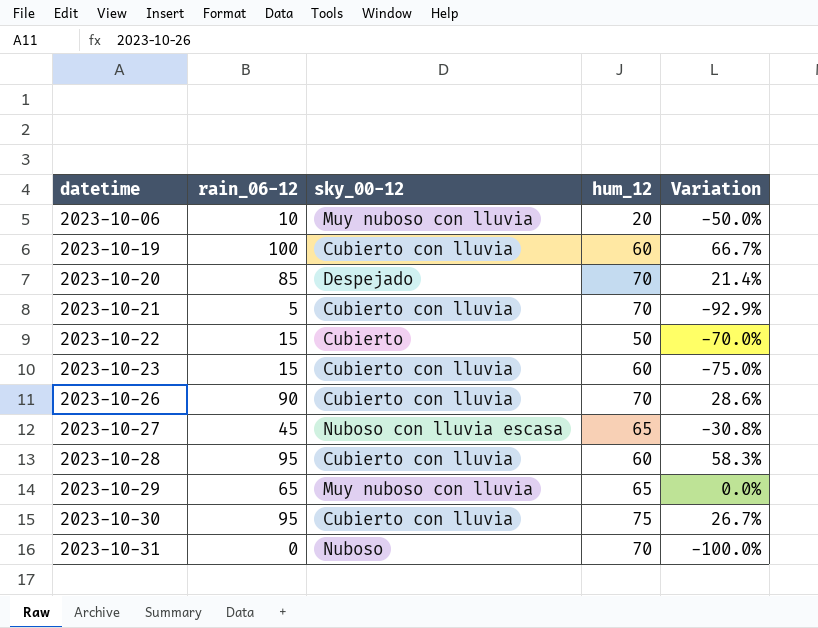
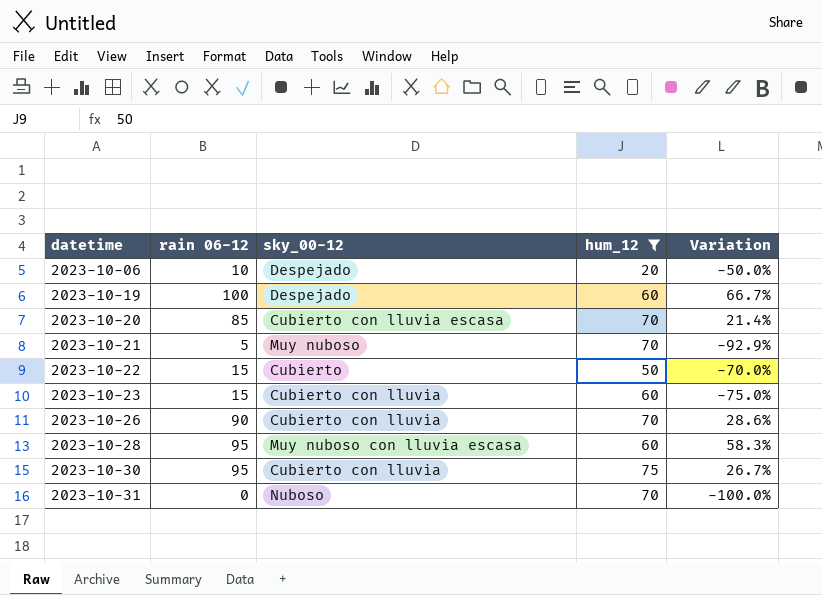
filter: none -> hum_12 != 65
column name: rain_06-12 -> rain 06-12
2023-10-06 | sky_00-12: Muy nuboso con lluvia -> Despejado
2023-10-19 | sky_00-12: Cubierto con lluvia -> Despejado
2023-10-20 | sky_00-12: Despejado -> Cubierto con lluvia escasa
2023-10-21 | sky_00-12: Cubierto con lluvia -> Muy nuboso
2023-10-28 | sky_00-12: Cubierto con lluvia -> Muy nuboso con lluvia escasa

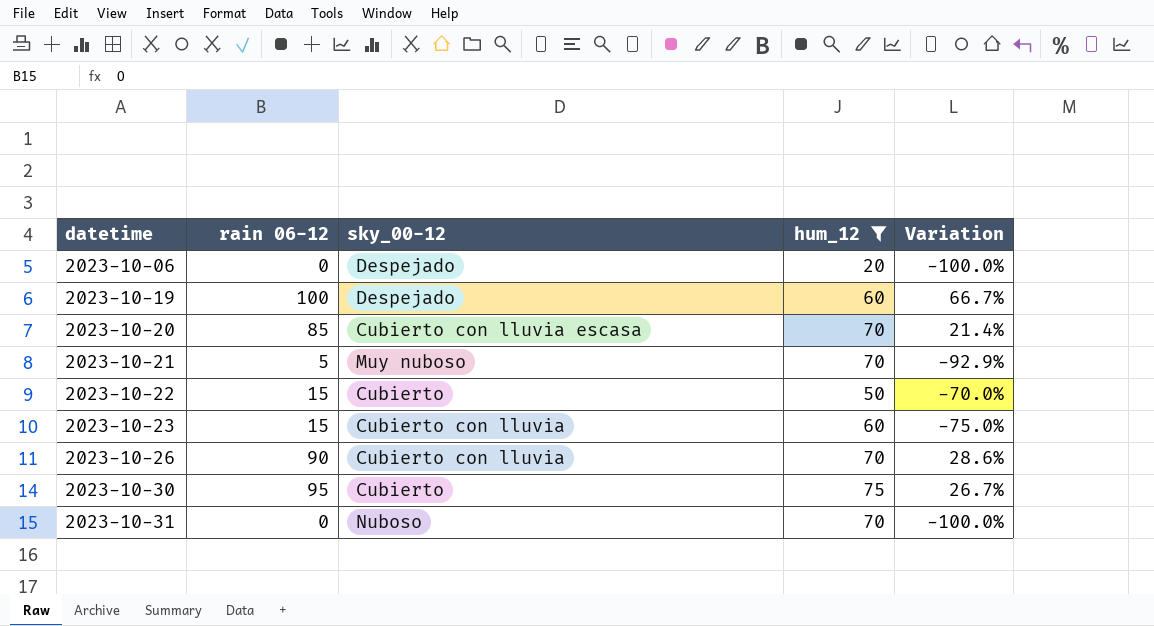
row 2023-10-28: 95 | Muy nuboso con lluvia escasa | 60 | 58.3% -> none
2023-10-06 | rain 06-12: 10 -> 0
2023-10-06 | Variation: -50.0% -> -100.0%
2023-10-30 | sky_00-12: Cubierto con lluvia -> Cubierto

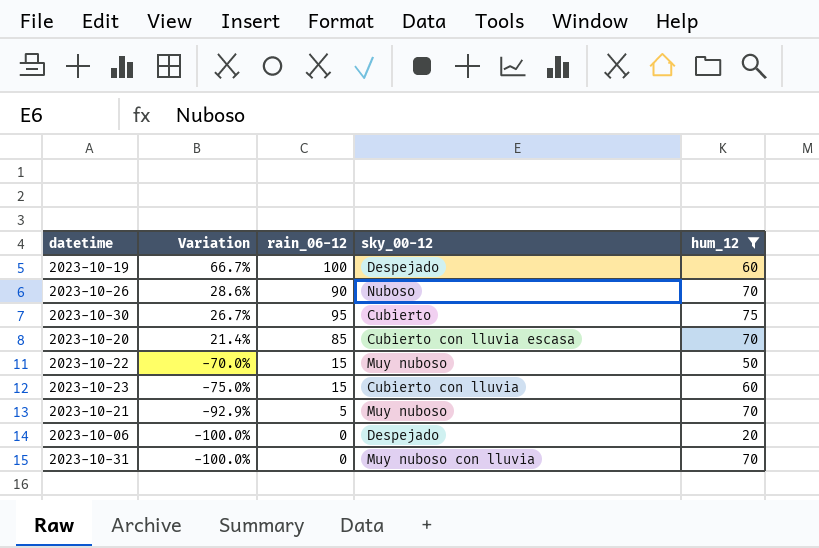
row order: datetime ascending -> Variation descending
column Variation | position: 5 -> 2
column name: rain 06-12 -> rain_06-12
2023-10-26 | sky_00-12: Cubierto con lluvia -> Nuboso
2023-10-22 | sky_00-12: Cubierto -> Muy nuboso
2023-10-31 | sky_00-12: Nuboso -> Muy nuboso con lluvia

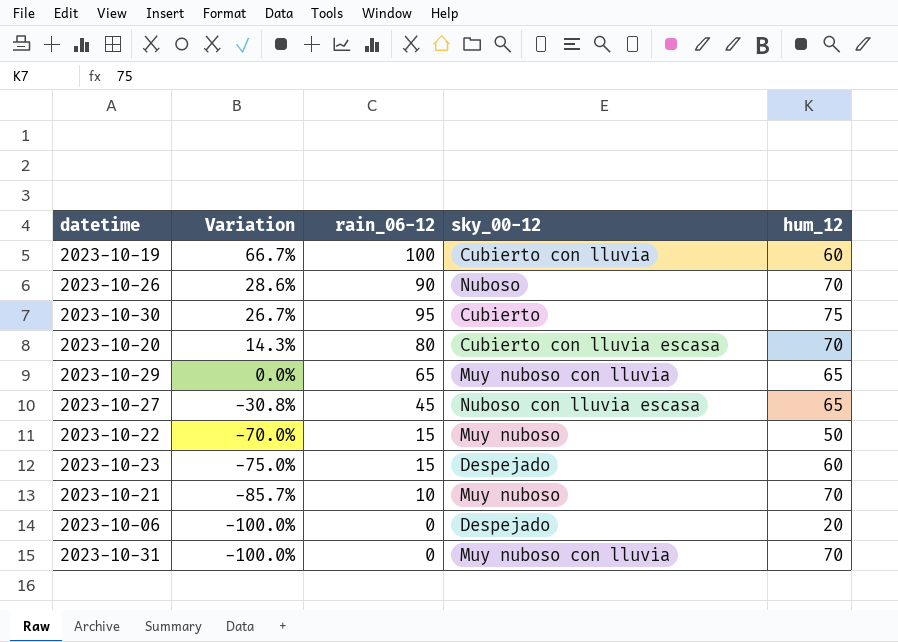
filter: hum_12 != 65 -> none
2023-10-19 | sky_00-12: Despejado -> Cubierto con lluvia
2023-10-20 | Variation: 21.4% -> 14.3%
2023-10-20 | rain_06-12: 85 -> 80
2023-10-23 | sky_00-12: Cubierto con lluvia -> Despejado
2023-10-21 | Variation: -92.9% -> -85.7%
2023-10-21 | rain_06-12: 5 -> 10

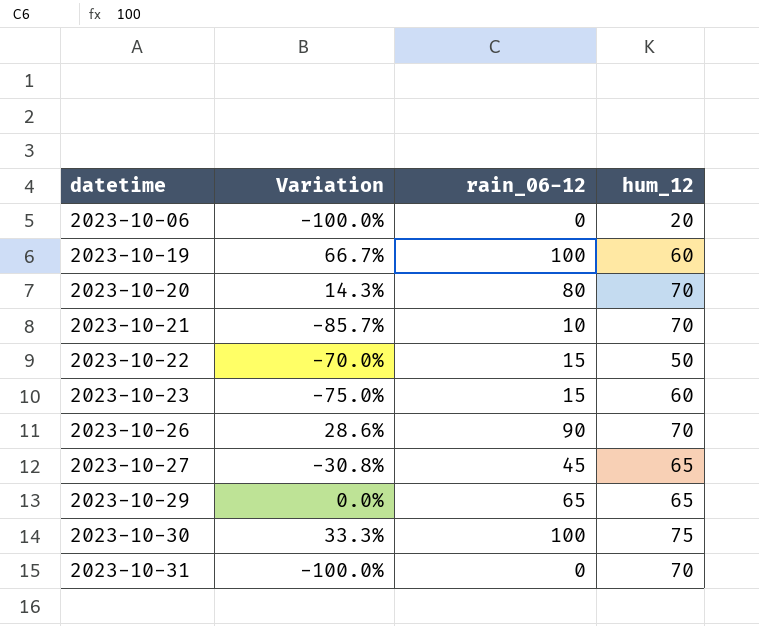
row order: Variation descending -> datetime ascending
column sky_00-12 | position: 4 -> none
2023-10-30 | Variation: 26.7% -> 33.3%
2023-10-30 | rain_06-12: 95 -> 100

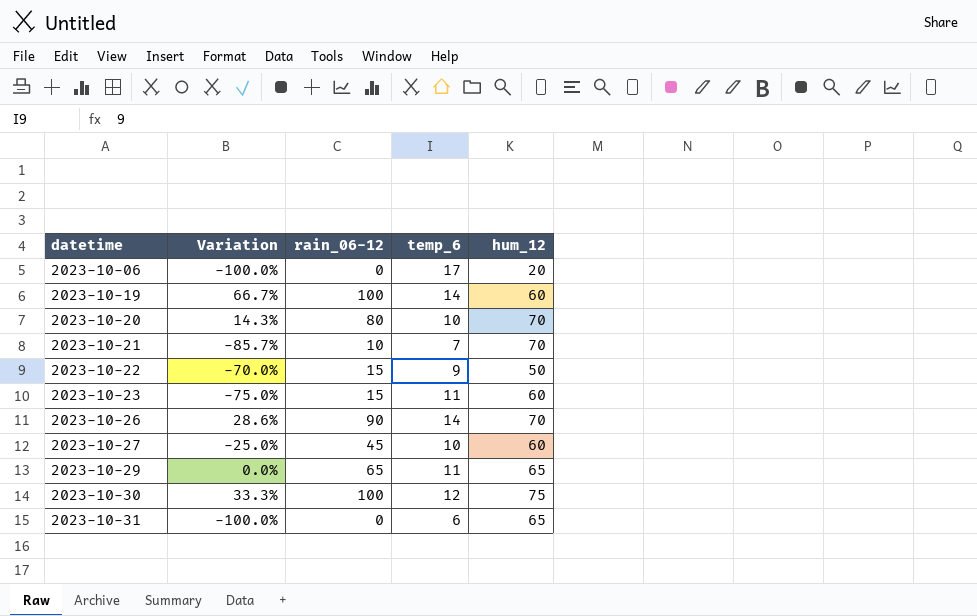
column temp_6 | position: none -> 4
2023-10-27 | Variation: -30.8% -> -25.0%
2023-10-27 | hum_12: 65 -> 60
2023-10-31 | hum_12: 70 -> 65

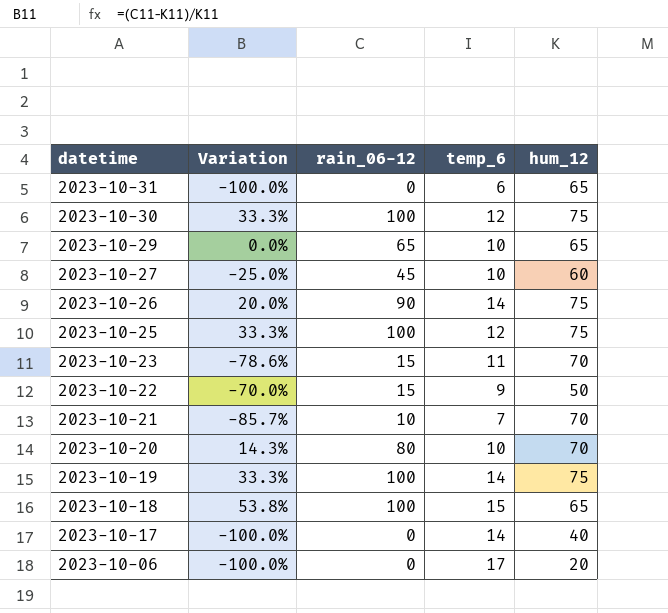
row order: datetime ascending -> datetime descending
2023-10-29 | temp_6: 11 -> 10
2023-10-26 | Variation: 28.6% -> 20.0%
2023-10-26 | hum_12: 70 -> 75
row 2023-10-25: none -> 33.3% | 100 | 12 | 75
2023-10-23 | Variation: -75.0% -> -78.6%
2023-10-23 | hum_12: 60 -> 70
2023-10-19 | Variation: 66.7% -> 33.3%
2023-10-19 | hum_12: 60 -> 75
row 2023-10-18: none -> 53.8% | 100 | 15 | 65
row 2023-10-17: none -> -100.0% | 0 | 14 | 40

